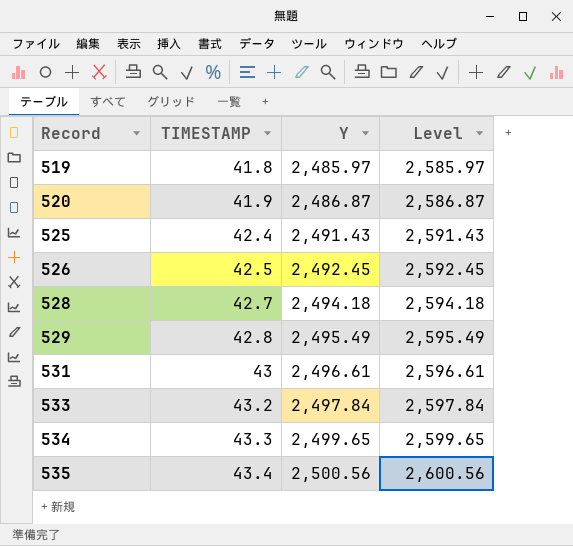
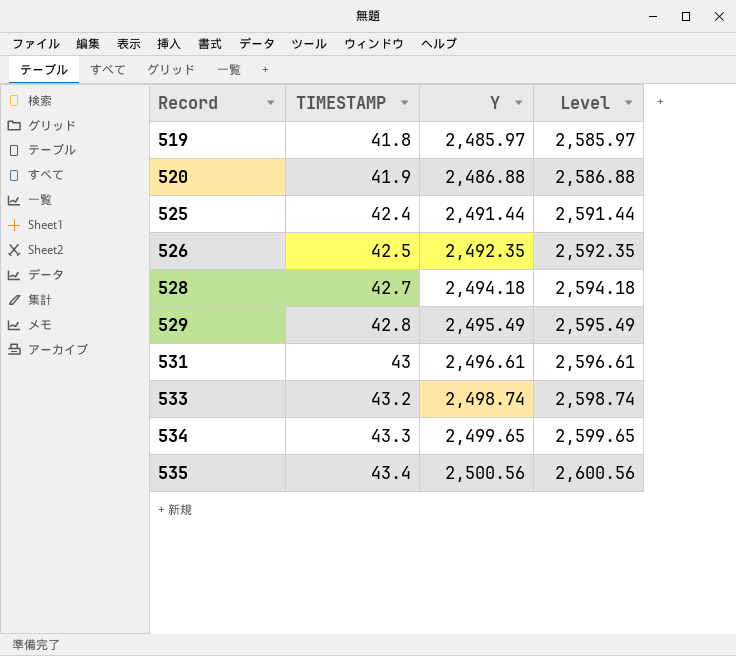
520 | Y: 2,486.87 -> 2,486.88
520 | Level: 2,586.87 -> 2,586.88
525 | Y: 2,491.43 -> 2,491.44
525 | Level: 2,591.43 -> 2,591.44
526 | Y: 2,492.45 -> 2,492.35
526 | Level: 2,592.45 -> 2,592.35
533 | Y: 2,497.84 -> 2,498.74
533 | Level: 2,597.84 -> 2,598.74

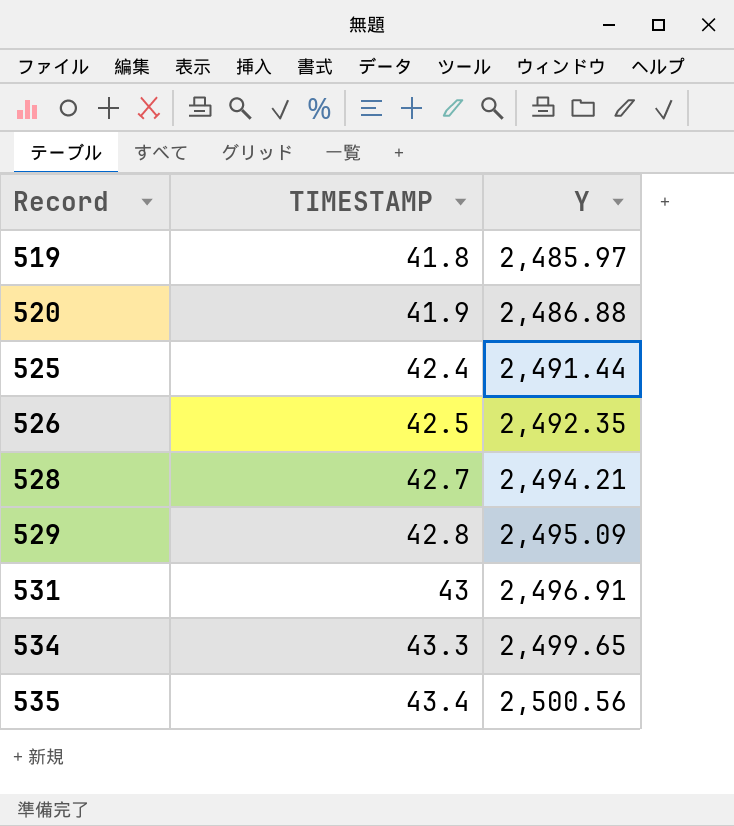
column Level | formula: [Y] + 100 -> none
row 533: 43.2 | 2,498.74 | 2,598.74 -> none
528 | Y: 2,494.18 -> 2,494.21
529 | Y: 2,495.49 -> 2,495.09
531 | Y: 2,496.61 -> 2,496.91

